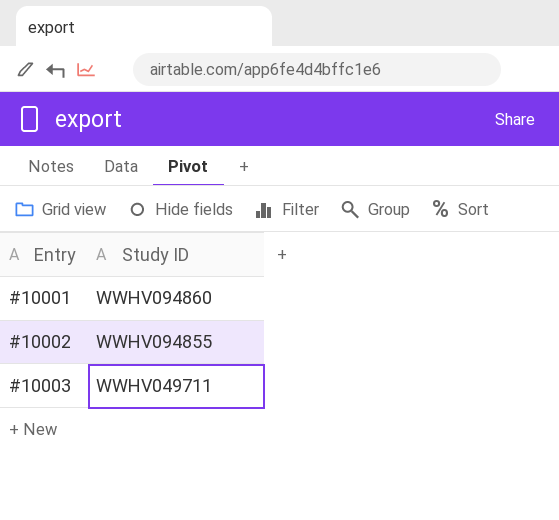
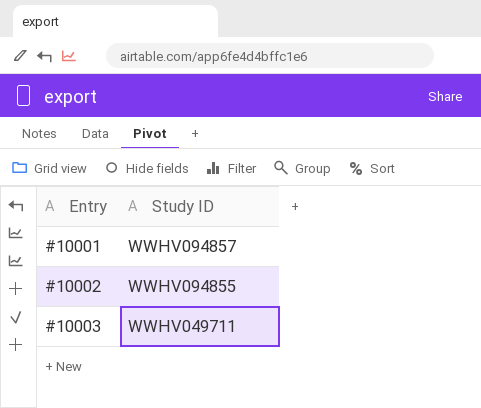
#10001 | Study ID: WWHV094860 -> WWHV094857

